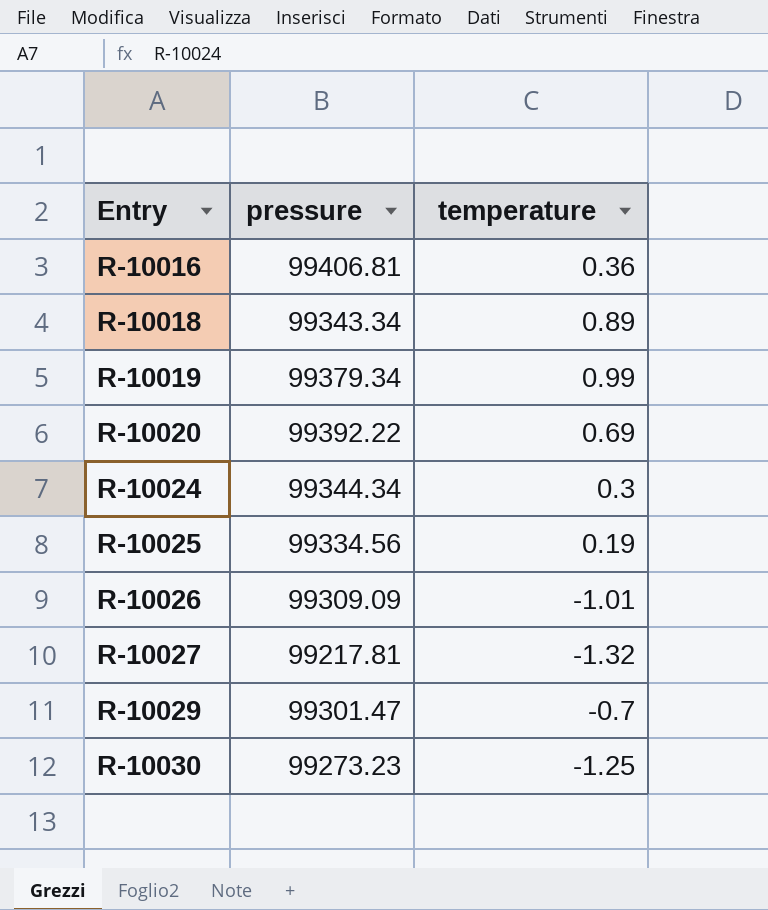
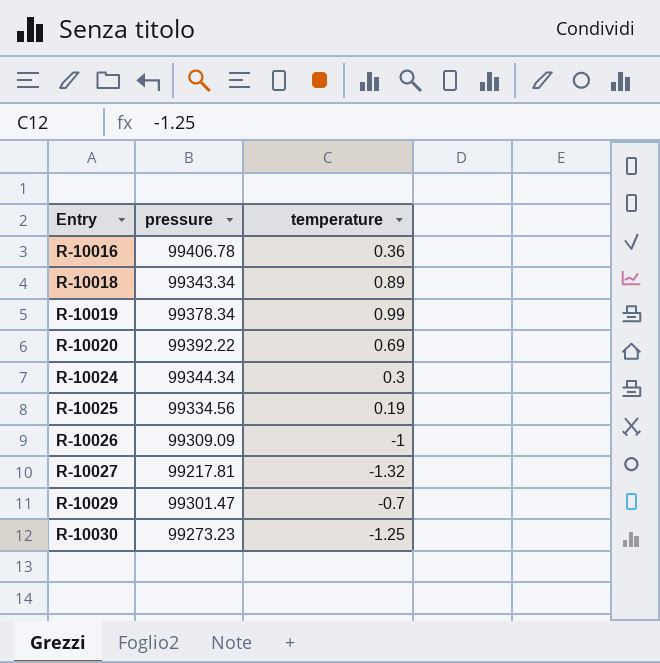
R-10016 | pressure: 99406.81 -> 99406.78
R-10019 | pressure: 99379.34 -> 99378.34
R-10026 | temperature: -1.01 -> -1

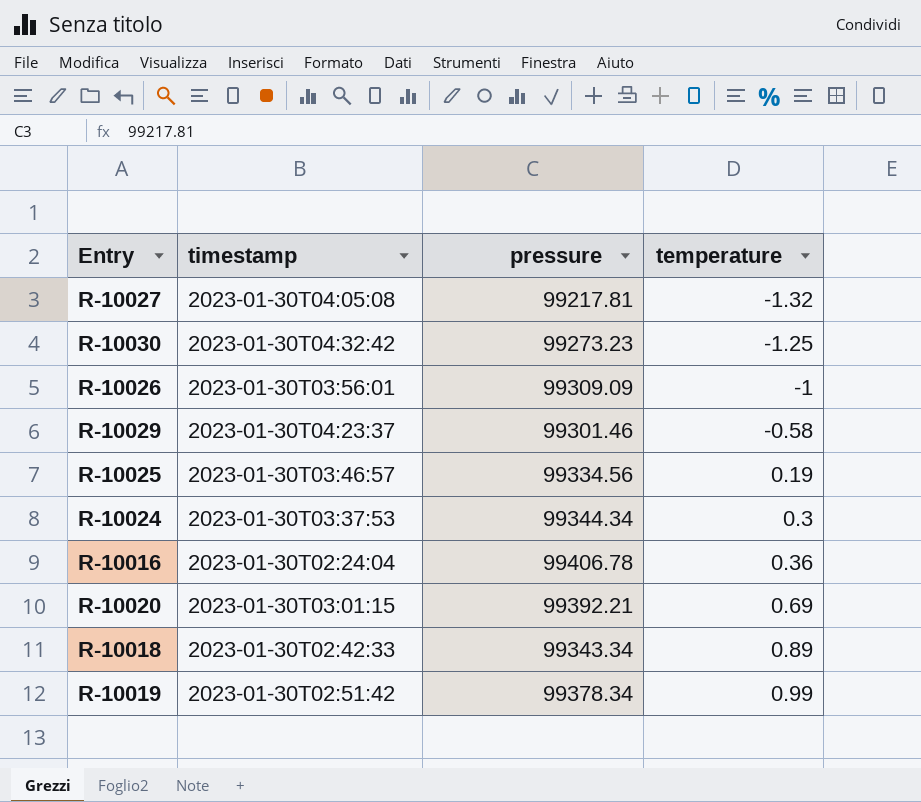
row order: Entry ascending -> temperature ascending
column timestamp | position: none -> 2
R-10029 | pressure: 99301.47 -> 99301.46
R-10029 | temperature: -0.7 -> -0.58
R-10020 | pressure: 99392.22 -> 99392.21

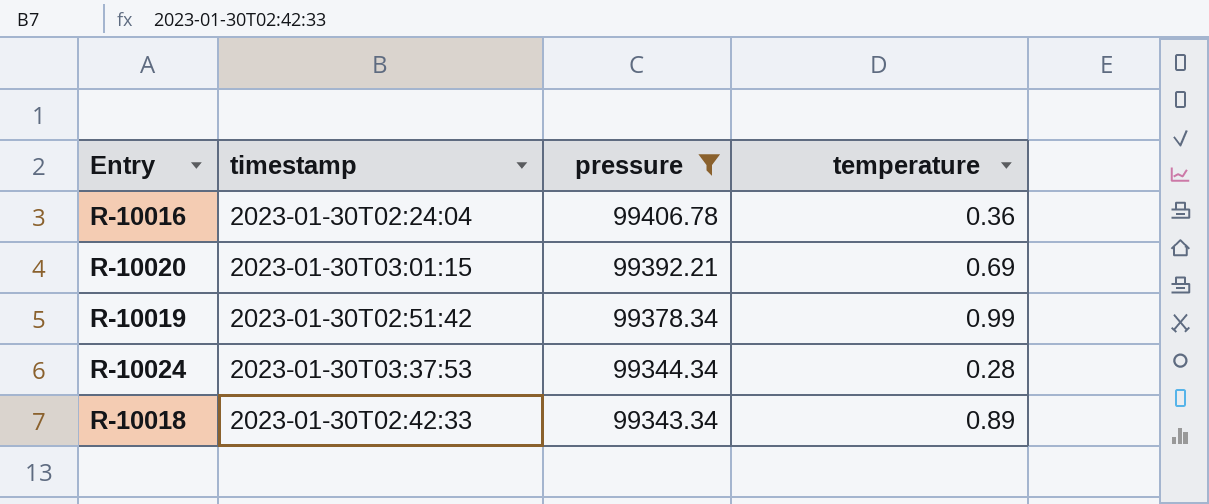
filter: none -> pressure >= 99343.34
row order: temperature ascending -> pressure descending
R-10024 | temperature: 0.3 -> 0.28

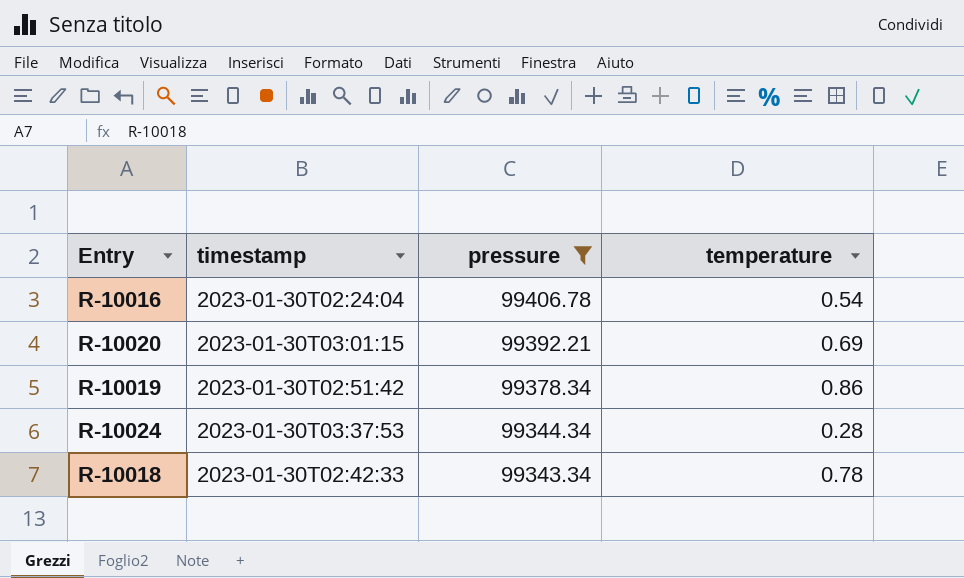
R-10016 | temperature: 0.36 -> 0.54
R-10019 | temperature: 0.99 -> 0.86
R-10018 | temperature: 0.89 -> 0.78

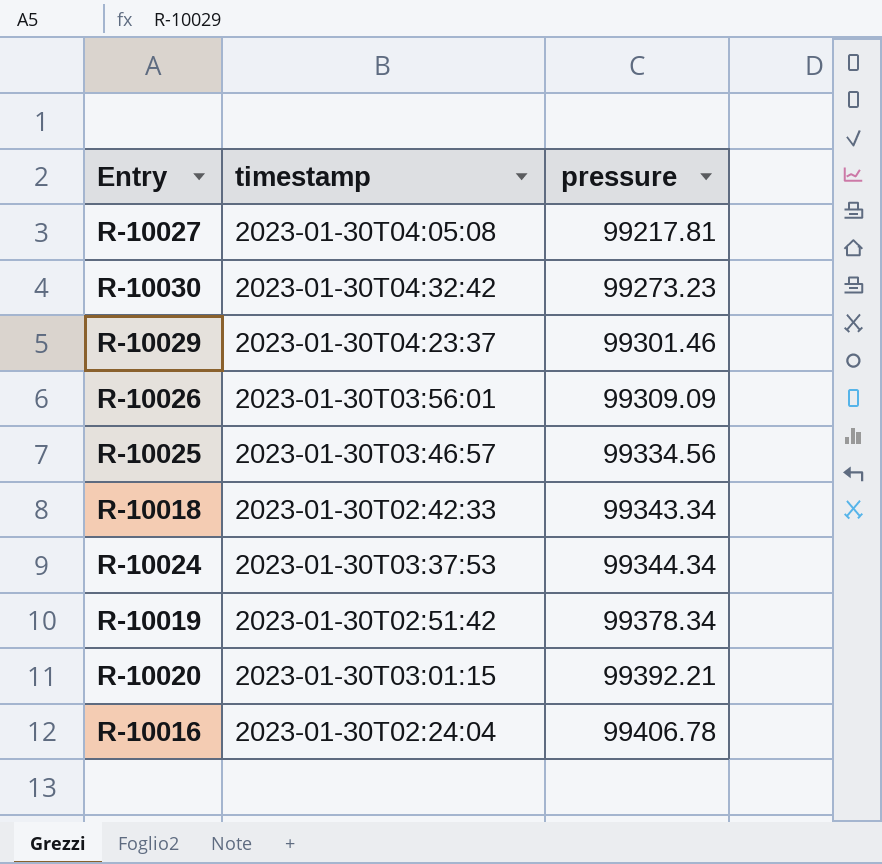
filter: pressure >= 99343.34 -> none
row order: pressure descending -> pressure ascending
column temperature | position: 4 -> none

